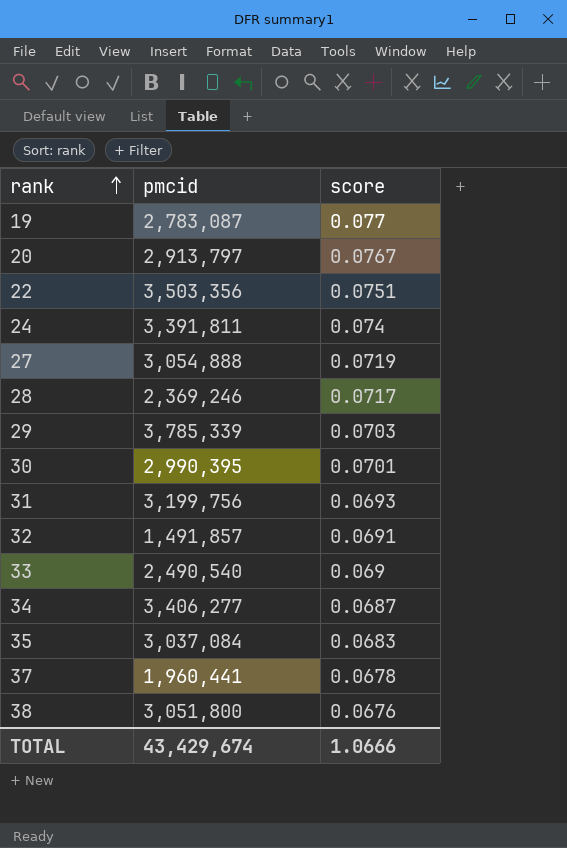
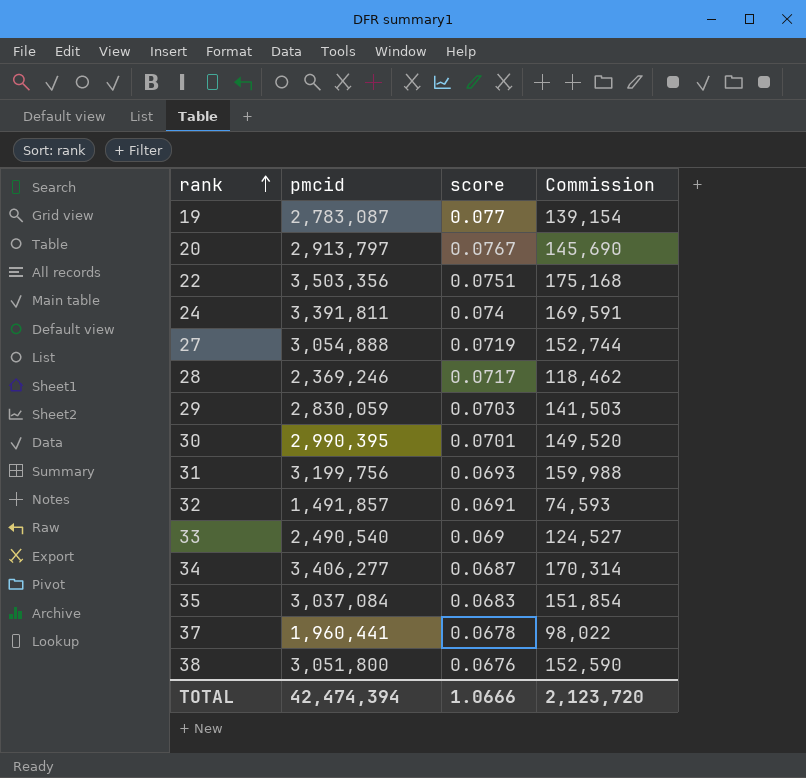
column Commission | formula: none -> [pmcid] * 0.05
29 | pmcid: 3,785,339 -> 2,830,059
TOTAL | pmcid: 43,429,674 -> 42,474,394

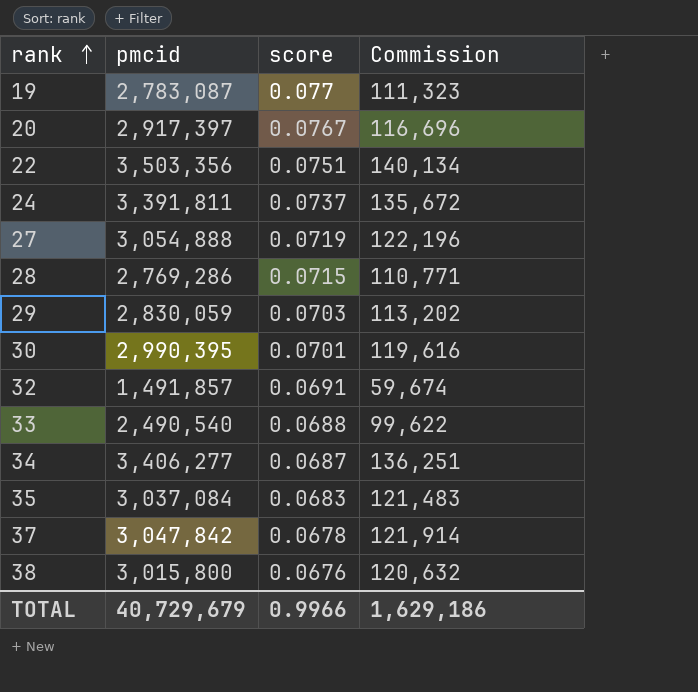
column Commission | formula: [pmcid] * 0.05 -> [pmcid] * 0.04
row 31: 3,199,756 | 0.0693 | 159,988 -> none
20 | pmcid: 2,913,797 -> 2,917,397
24 | score: 0.074 -> 0.0737
28 | pmcid: 2,369,246 -> 2,769,286
28 | score: 0.0717 -> 0.0715
33 | score: 0.069 -> 0.0688
37 | pmcid: 1,960,441 -> 3,047,842
38 | pmcid: 3,051,800 -> 3,015,800
TOTAL | pmcid: 42,474,394 -> 40,729,679
TOTAL | score: 1.0666 -> 0.9966
TOTAL | Commission: 2,123,720 -> 1,629,186

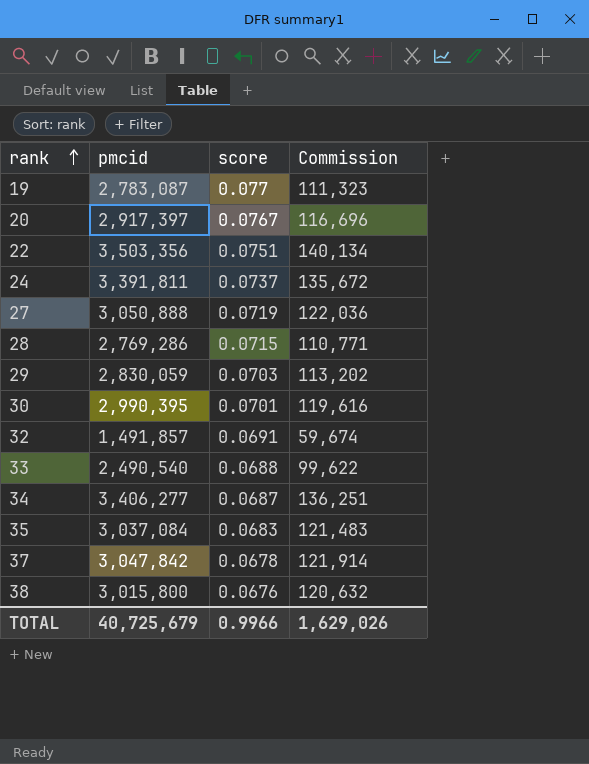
27 | pmcid: 3,054,888 -> 3,050,888
27 | Commission: 122,196 -> 122,036
TOTAL | pmcid: 40,729,679 -> 40,725,679
TOTAL | Commission: 1,629,186 -> 1,629,026

